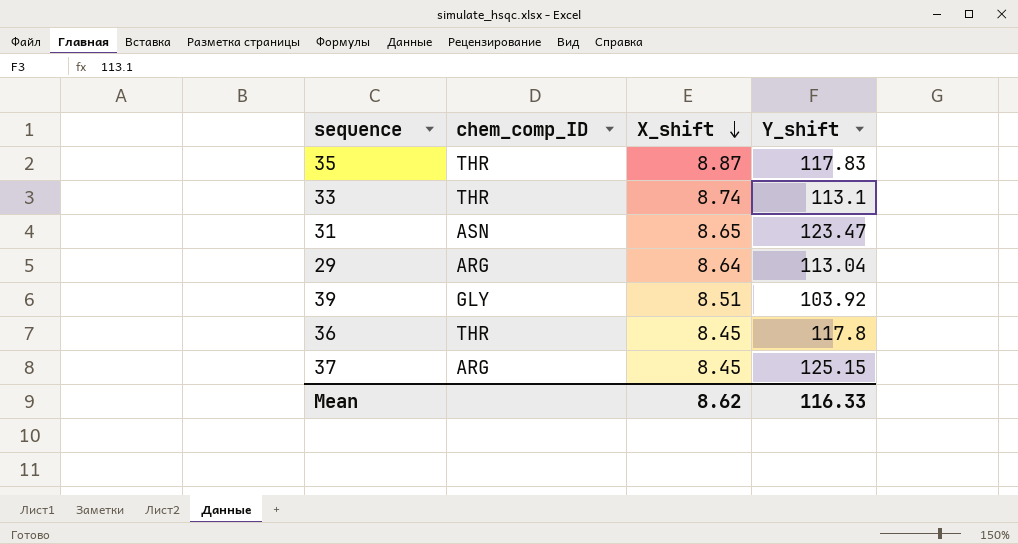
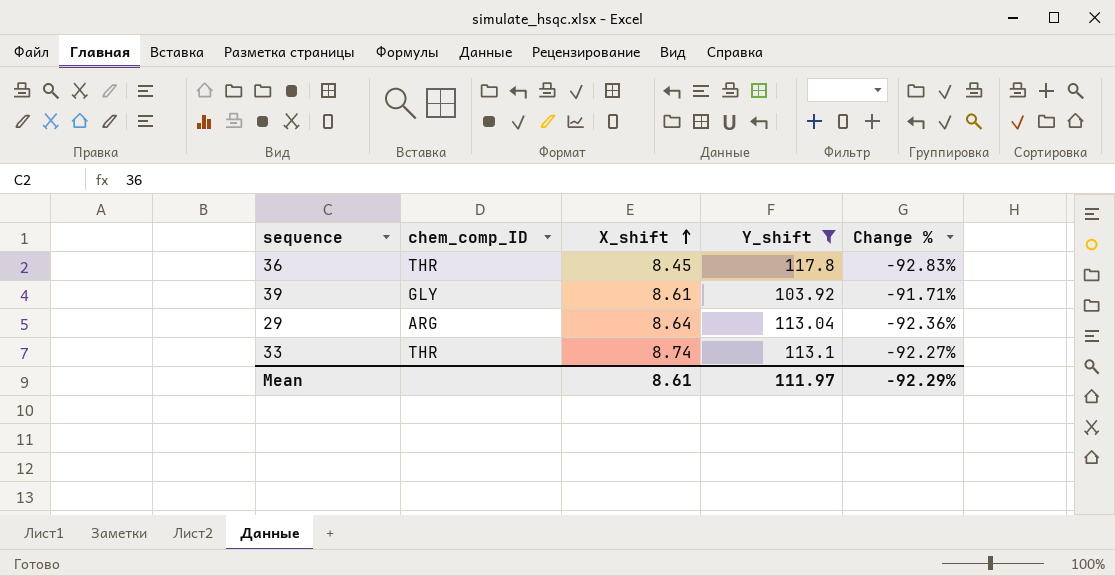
filter: none -> Y_shift <= 117.8
row order: X_shift descending -> X_shift ascending
column Change % | formula: none -> ([X_shift] - [Y_shift]) / [Y_shift]
39 | X_shift: 8.51 -> 8.61
Mean | X_shift: 8.62 -> 8.61
Mean | Y_shift: 116.33 -> 111.97

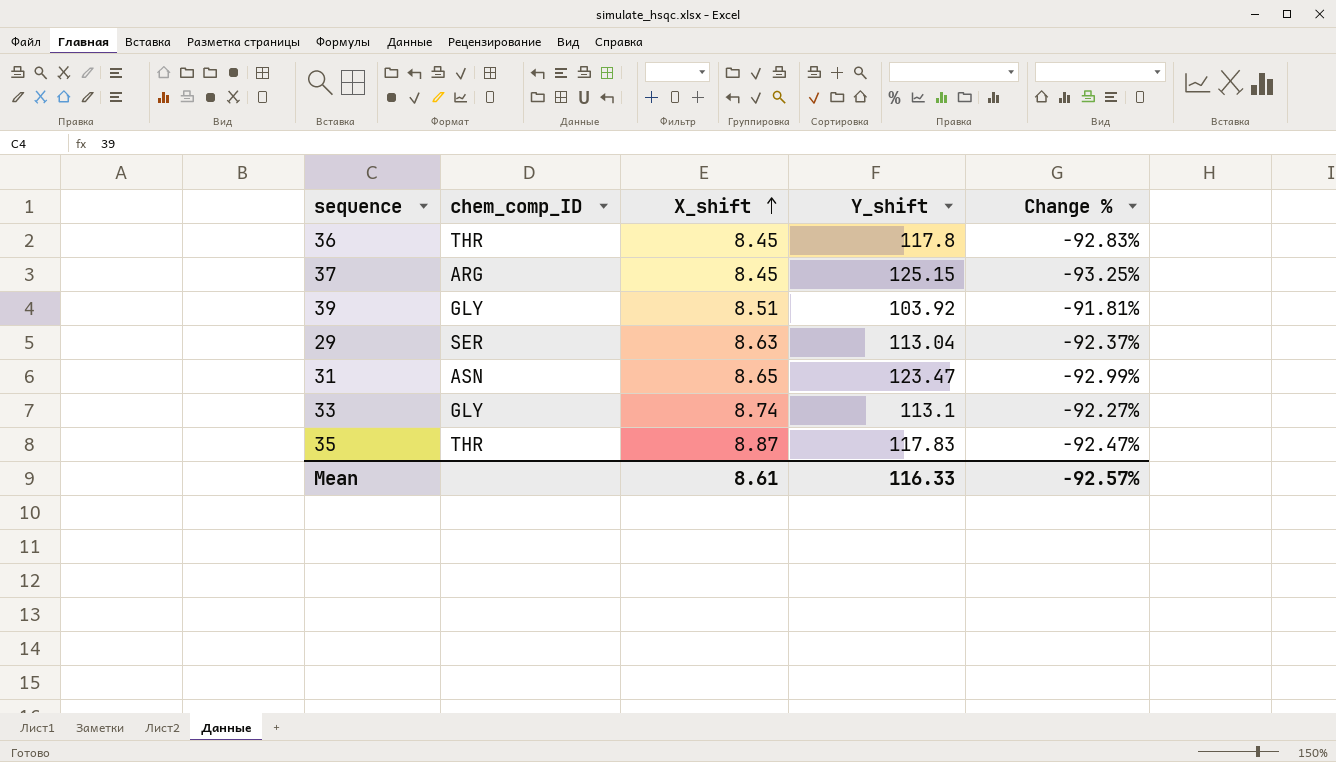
filter: Y_shift <= 117.8 -> none
39 | X_shift: 8.61 -> 8.51
39 | Change %: -91.71% -> -91.81%
29 | chem_comp_ID: ARG -> SER
29 | X_shift: 8.64 -> 8.63
29 | Change %: -92.36% -> -92.37%
33 | chem_comp_ID: THR -> GLY
Mean | Y_shift: 111.97 -> 116.33
Mean | Change %: -92.29% -> -92.57%

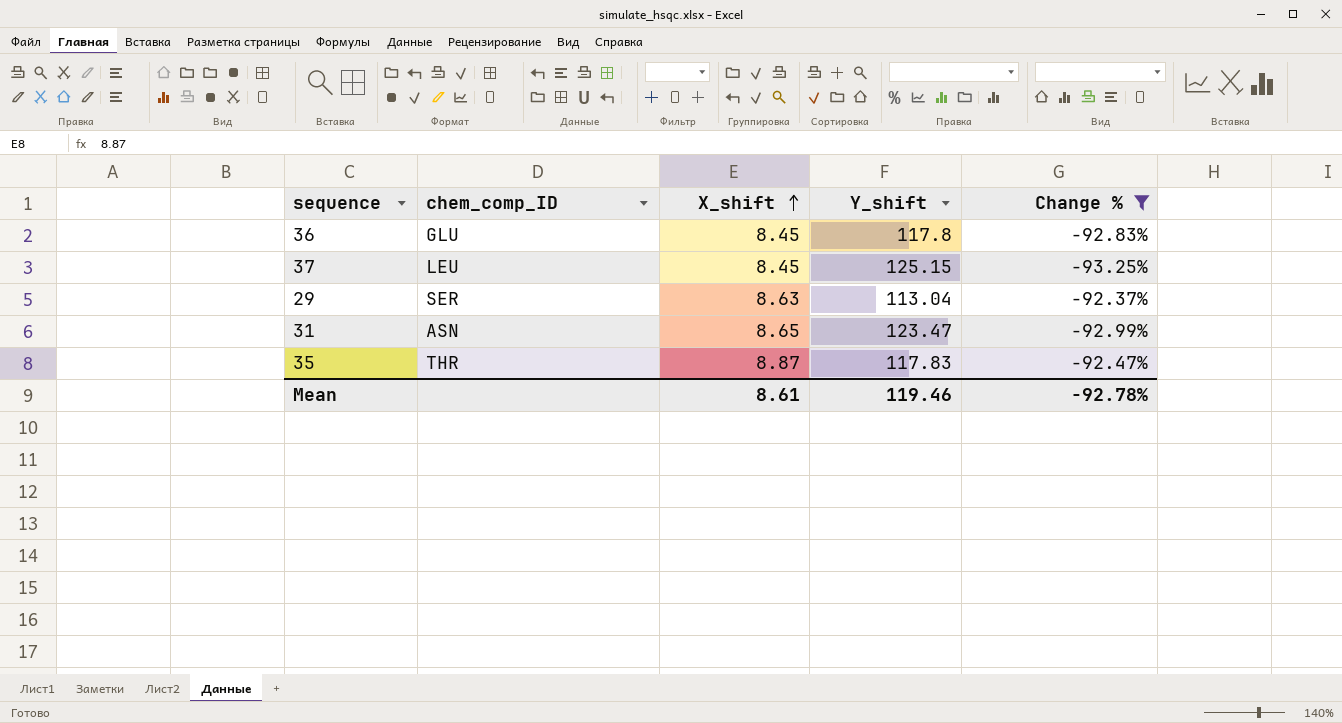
filter: none -> Change % <= -92.37%
36 | chem_comp_ID: THR -> GLU
37 | chem_comp_ID: ARG -> LEU
Mean | Y_shift: 116.33 -> 119.46
Mean | Change %: -92.57% -> -92.78%

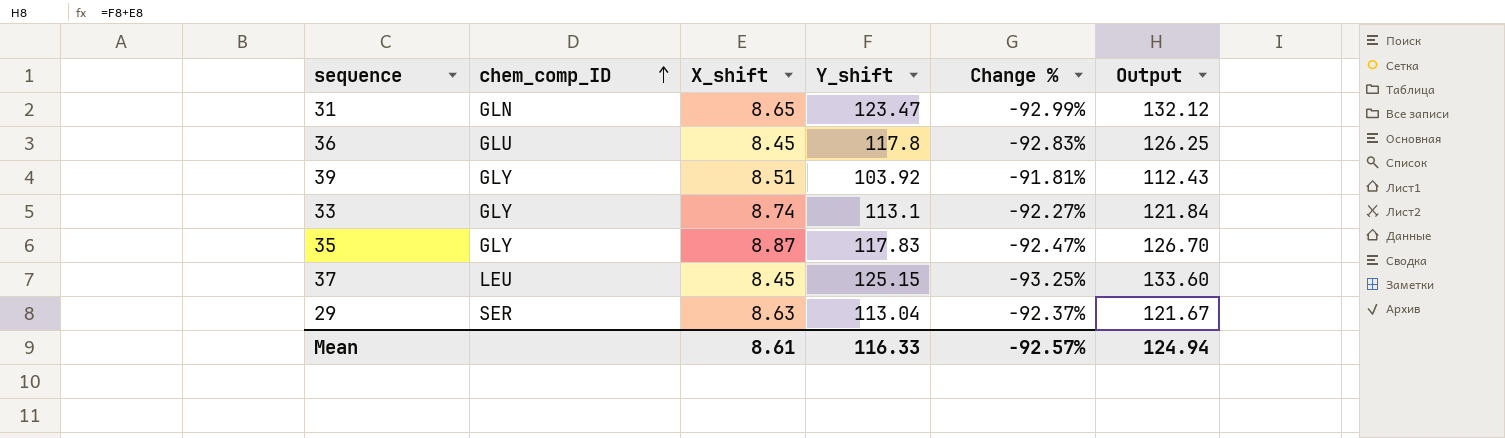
filter: Change % <= -92.37% -> none
row order: X_shift ascending -> chem_comp_ID ascending
column Output | formula: none -> [X_shift] + [Y_shift]
31 | chem_comp_ID: ASN -> GLN
35 | chem_comp_ID: THR -> GLY
Mean | Y_shift: 119.46 -> 116.33
Mean | Change %: -92.78% -> -92.57%

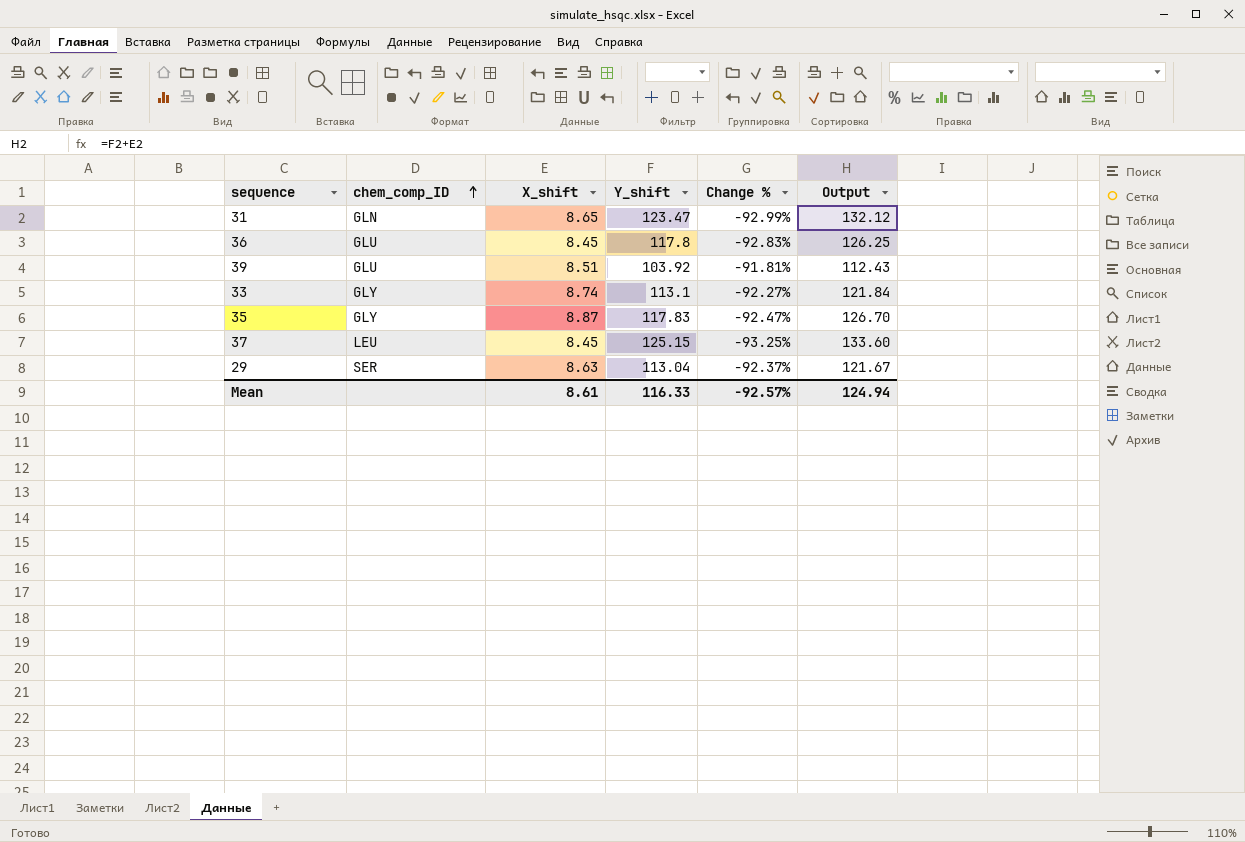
39 | chem_comp_ID: GLY -> GLU

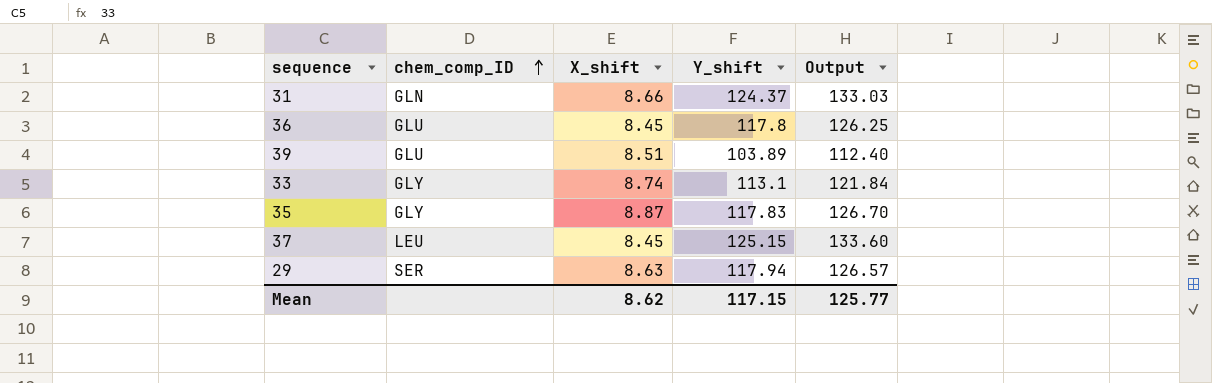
column Change % | formula: ([X_shift] - [Y_shift]) / [Y_shift] -> none
31 | X_shift: 8.65 -> 8.66
31 | Y_shift: 123.47 -> 124.37
31 | Output: 132.12 -> 133.03
39 | Y_shift: 103.92 -> 103.89
39 | Output: 112.43 -> 112.40
29 | Y_shift: 113.04 -> 117.94
29 | Output: 121.67 -> 126.57
Mean | X_shift: 8.61 -> 8.62
Mean | Y_shift: 116.33 -> 117.15
Mean | Output: 124.94 -> 125.77

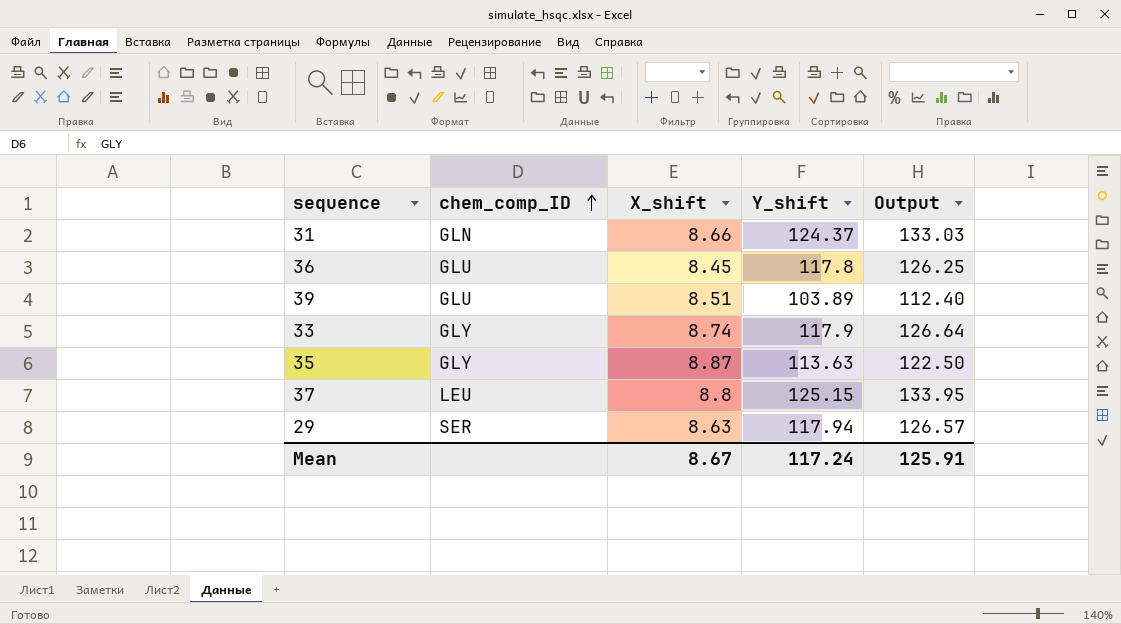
33 | Y_shift: 113.1 -> 117.9
33 | Output: 121.84 -> 126.64
35 | Y_shift: 117.83 -> 113.63
35 | Output: 126.70 -> 122.50
37 | X_shift: 8.45 -> 8.8
37 | Output: 133.60 -> 133.95
Mean | X_shift: 8.62 -> 8.67
Mean | Y_shift: 117.15 -> 117.24
Mean | Output: 125.77 -> 125.91

